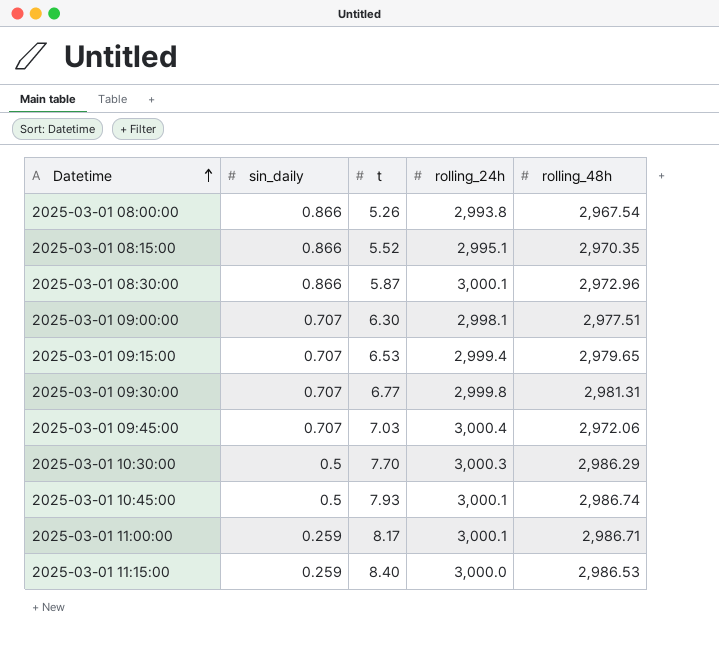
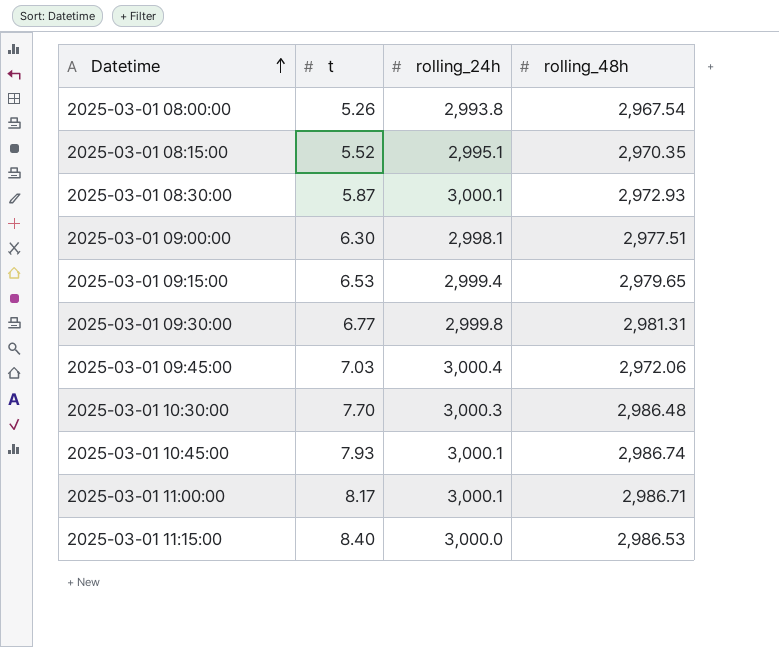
column sin_daily | position: 2 -> none
2025-03-01 08:30:00 | rolling_48h: 2,972.96 -> 2,972.93
2025-03-01 10:30:00 | rolling_48h: 2,986.29 -> 2,986.48

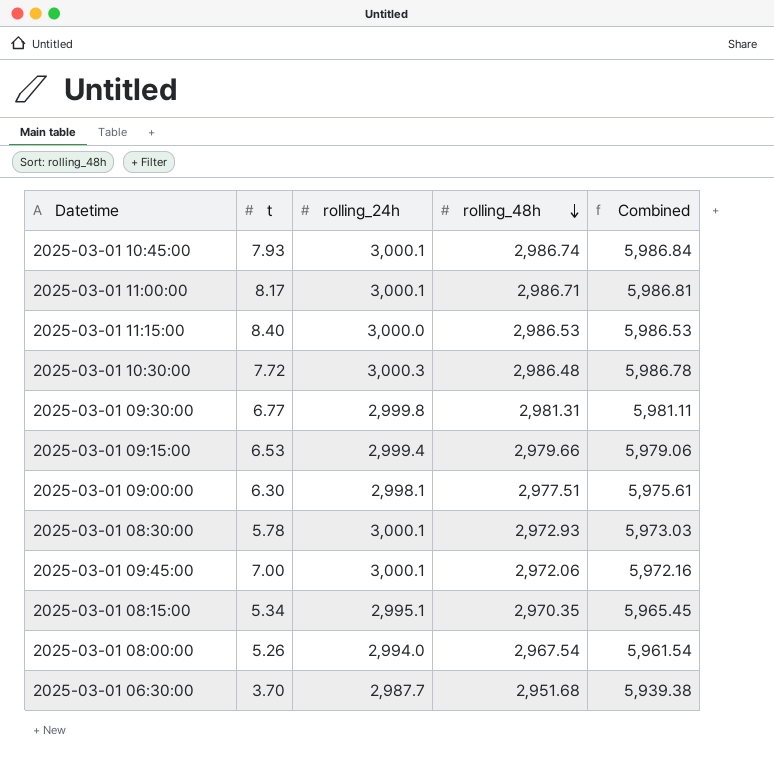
row order: Datetime ascending -> rolling_48h descending
column Combined | formula: none -> [rolling_24h] + [rolling_48h]
2025-03-01 10:30:00 | t: 7.70 -> 7.72
2025-03-01 09:15:00 | rolling_48h: 2,979.65 -> 2,979.66
2025-03-01 08:30:00 | t: 5.87 -> 5.78
2025-03-01 09:45:00 | t: 7.03 -> 7.00
2025-03-01 09:45:00 | rolling_24h: 3,000.4 -> 3,000.1
2025-03-01 08:15:00 | t: 5.52 -> 5.34
2025-03-01 08:00:00 | rolling_24h: 2,993.8 -> 2,994.0
row 2025-03-01 06:30:00: none -> 3.70 | 2,987.7 | 2,951.68 | 5,939.38

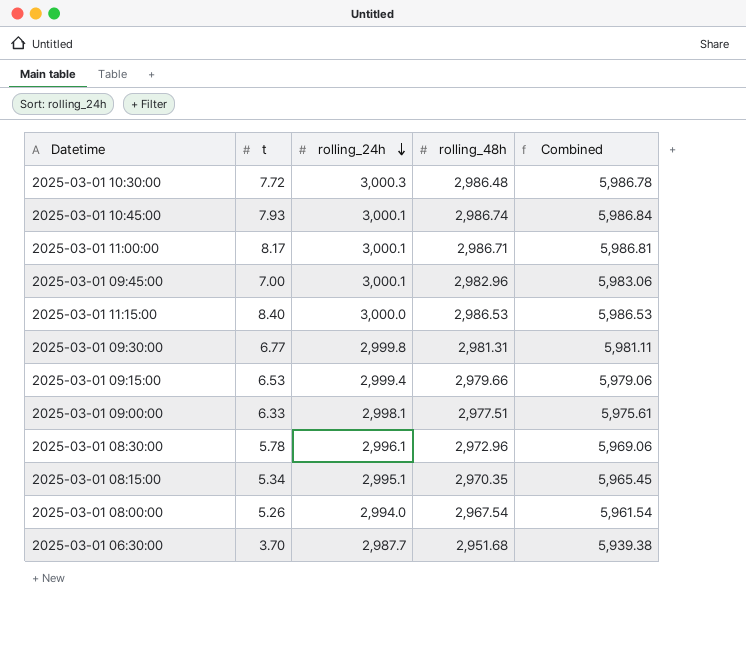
row order: rolling_48h descending -> rolling_24h descending
2025-03-01 09:45:00 | rolling_48h: 2,972.06 -> 2,982.96
2025-03-01 09:45:00 | Combined: 5,972.16 -> 5,983.06
2025-03-01 09:00:00 | t: 6.30 -> 6.33
2025-03-01 08:30:00 | rolling_24h: 3,000.1 -> 2,996.1
2025-03-01 08:30:00 | rolling_48h: 2,972.93 -> 2,972.96
2025-03-01 08:30:00 | Combined: 5,973.03 -> 5,969.06

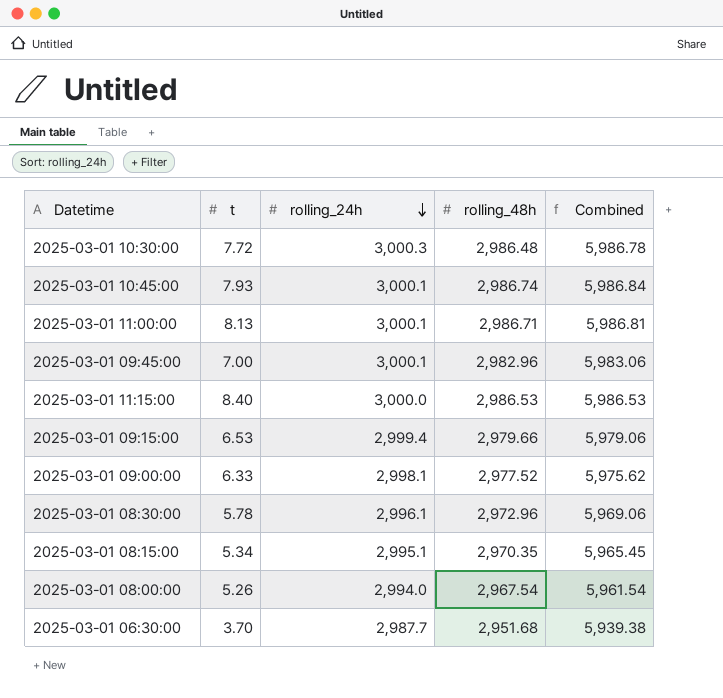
row 2025-03-01 09:30:00: 6.77 | 2,999.8 | 2,981.31 | 5,981.11 -> none
2025-03-01 11:00:00 | t: 8.17 -> 8.13
2025-03-01 09:00:00 | rolling_48h: 2,977.51 -> 2,977.52
2025-03-01 09:00:00 | Combined: 5,975.61 -> 5,975.62

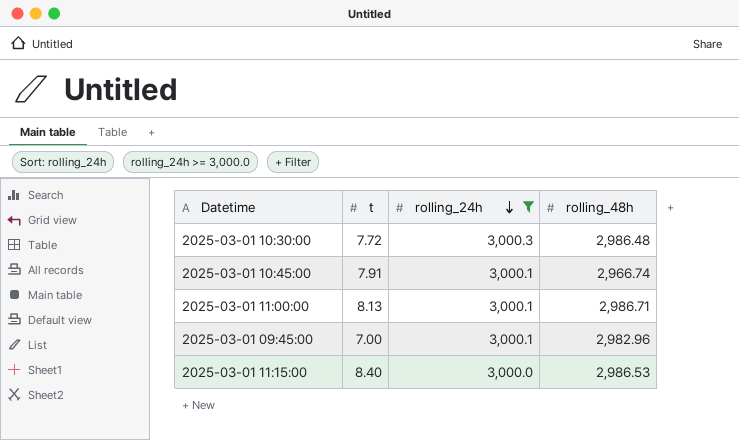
filter: none -> rolling_24h >= 3,000.0
column Combined | formula: [rolling_24h] + [rolling_48h] -> none
2025-03-01 10:45:00 | t: 7.93 -> 7.91
2025-03-01 10:45:00 | rolling_48h: 2,986.74 -> 2,966.74

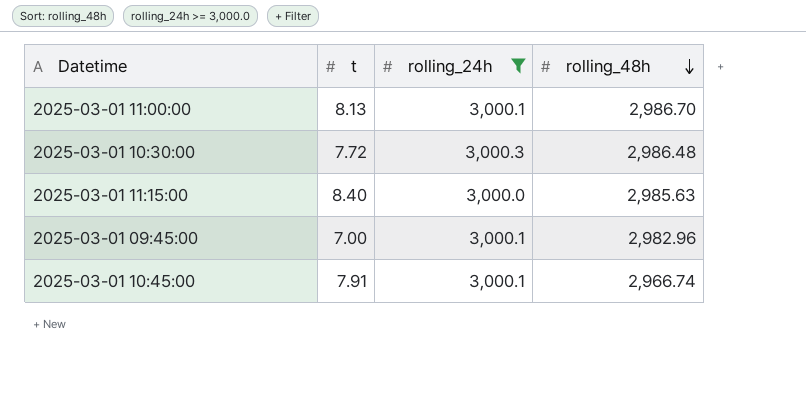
row order: rolling_24h descending -> rolling_48h descending
2025-03-01 11:00:00 | rolling_48h: 2,986.71 -> 2,986.70
2025-03-01 11:15:00 | rolling_48h: 2,986.53 -> 2,985.63

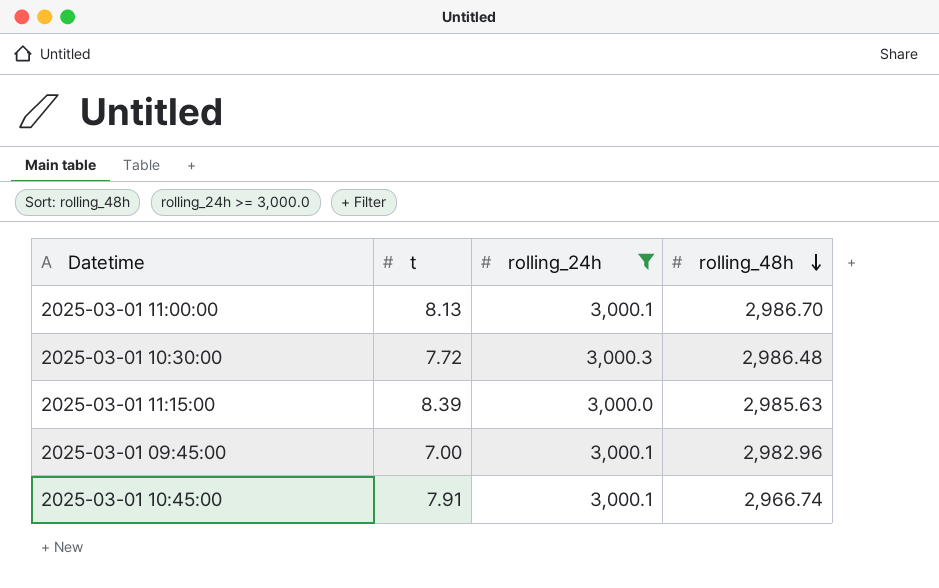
2025-03-01 11:15:00 | t: 8.40 -> 8.39

